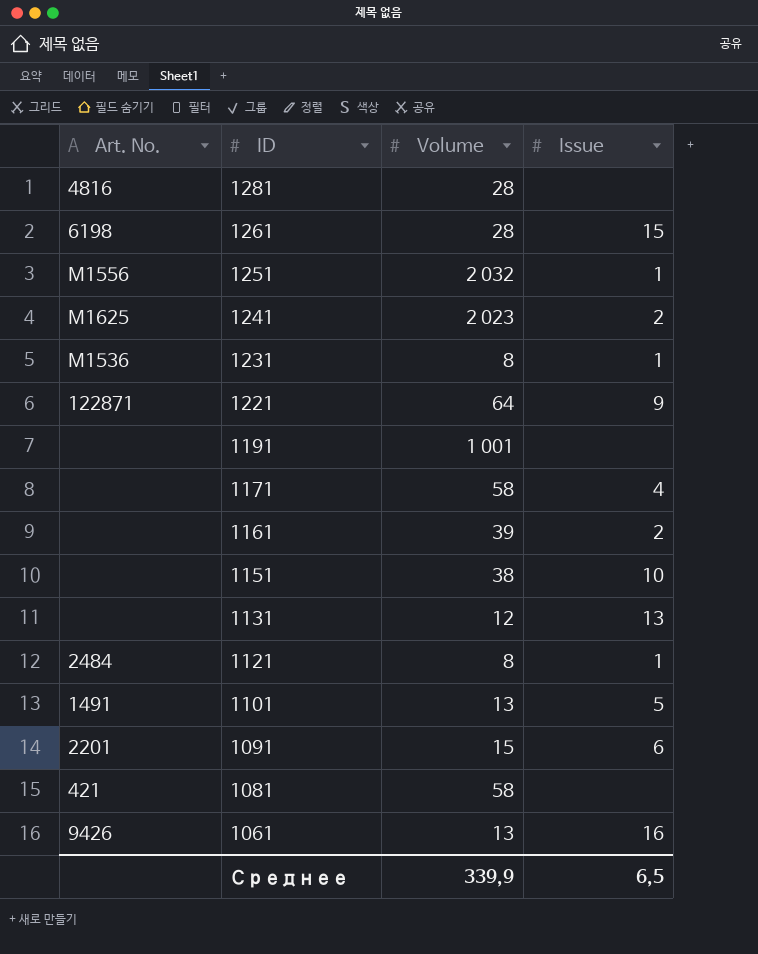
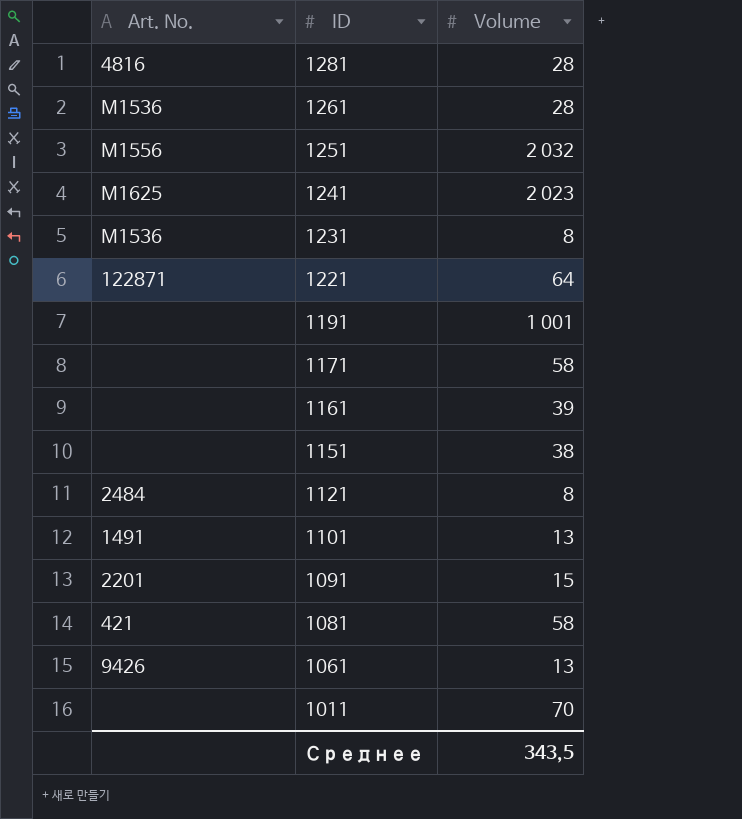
column Issue | position: 4 -> none
row 1131: none | 12 | 13 -> none
1261 | Art. No.: 6198 -> M1536
row 1011: none -> none | 70
Среднее | Volume: 339,9 -> 343,5

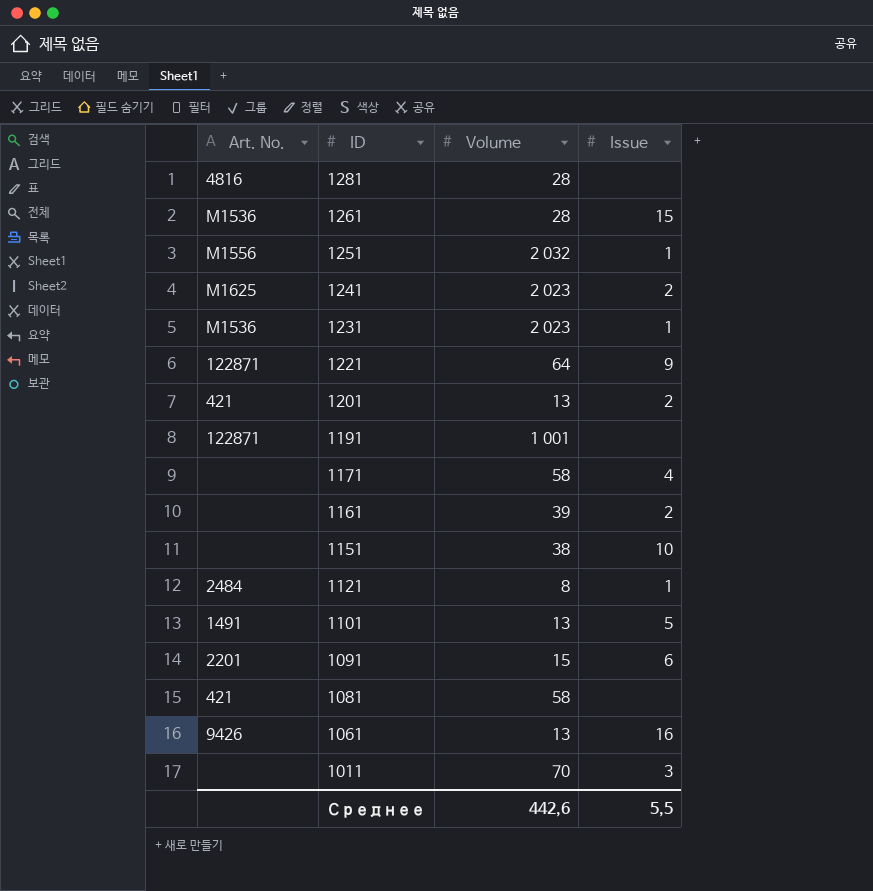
column Issue | position: none -> 4
1231 | Volume: 8 -> 2 023
row 1201: none -> 421 | 13 | 2
1191 | Art. No.: none -> 122871
Среднее | Volume: 343,5 -> 442,6

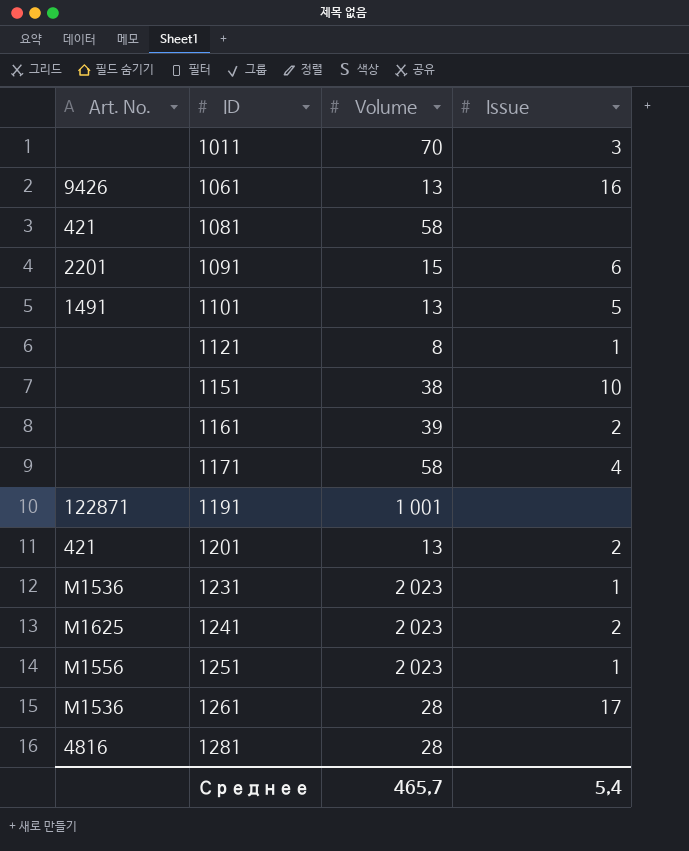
row order: ID descending -> ID ascending
row 1221: 122871 | 64 | 9 -> none
1121 | Art. No.: 2484 -> none
1251 | Volume: 2 032 -> 2 023
1261 | Issue: 15 -> 17
Среднее | Volume: 442,6 -> 465,7
Среднее | Issue: 5,5 -> 5,4

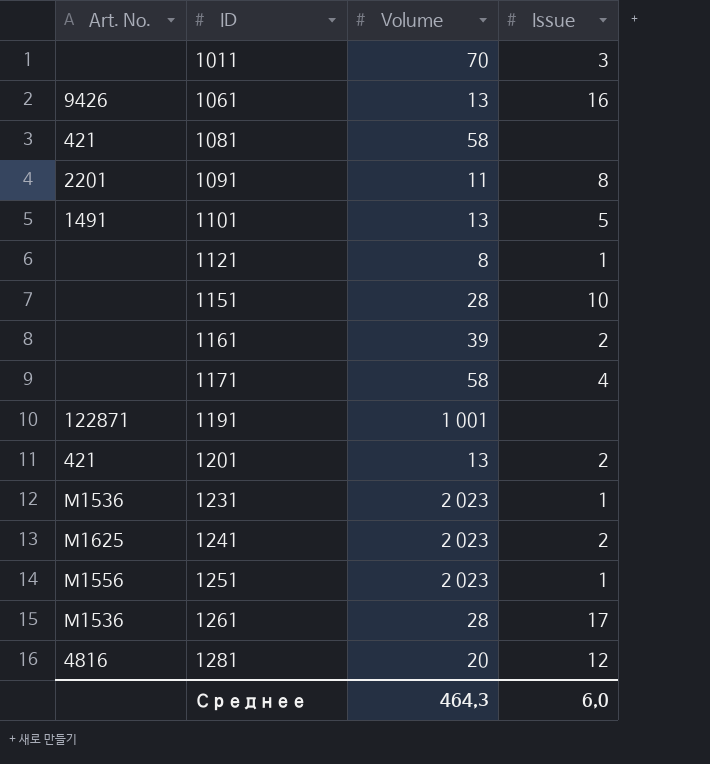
1091 | Volume: 15 -> 11
1091 | Issue: 6 -> 8
1151 | Volume: 38 -> 28
1281 | Volume: 28 -> 20
1281 | Issue: none -> 12
Среднее | Volume: 465,7 -> 464,3
Среднее | Issue: 5,4 -> 6,0

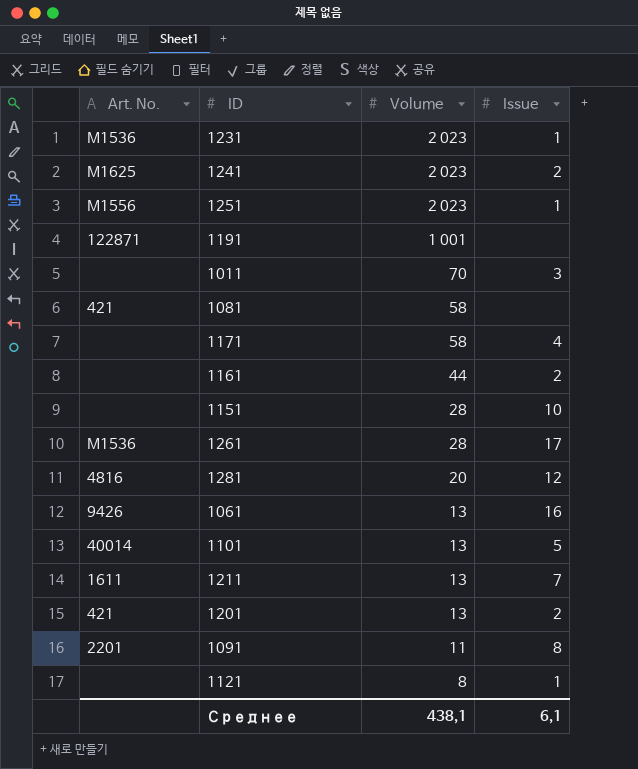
row order: ID ascending -> Volume descending
1161 | Volume: 39 -> 44
1101 | Art. No.: 1491 -> 40014
row 1211: none -> 1611 | 13 | 7
Среднее | Volume: 464,3 -> 438,1
Среднее | Issue: 6,0 -> 6,1

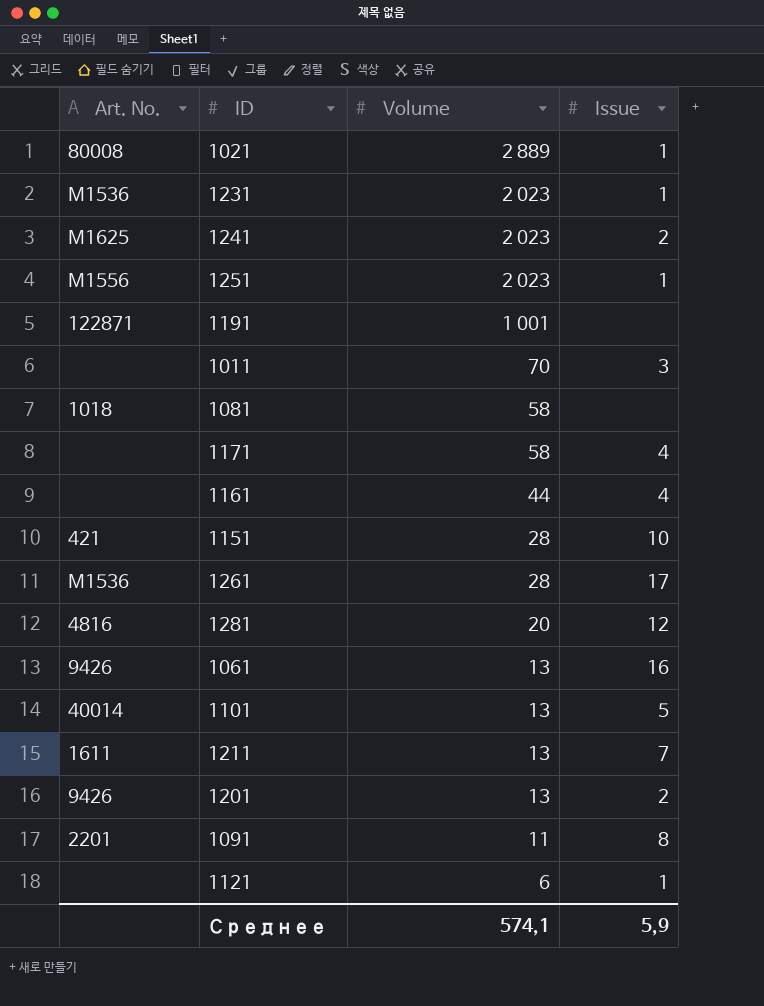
row 1021: none -> 80008 | 2 889 | 1
1081 | Art. No.: 421 -> 1018
1161 | Issue: 2 -> 4
1151 | Art. No.: none -> 421
1201 | Art. No.: 421 -> 9426
1121 | Volume: 8 -> 6
Среднее | Volume: 438,1 -> 574,1
Среднее | Issue: 6,1 -> 5,9

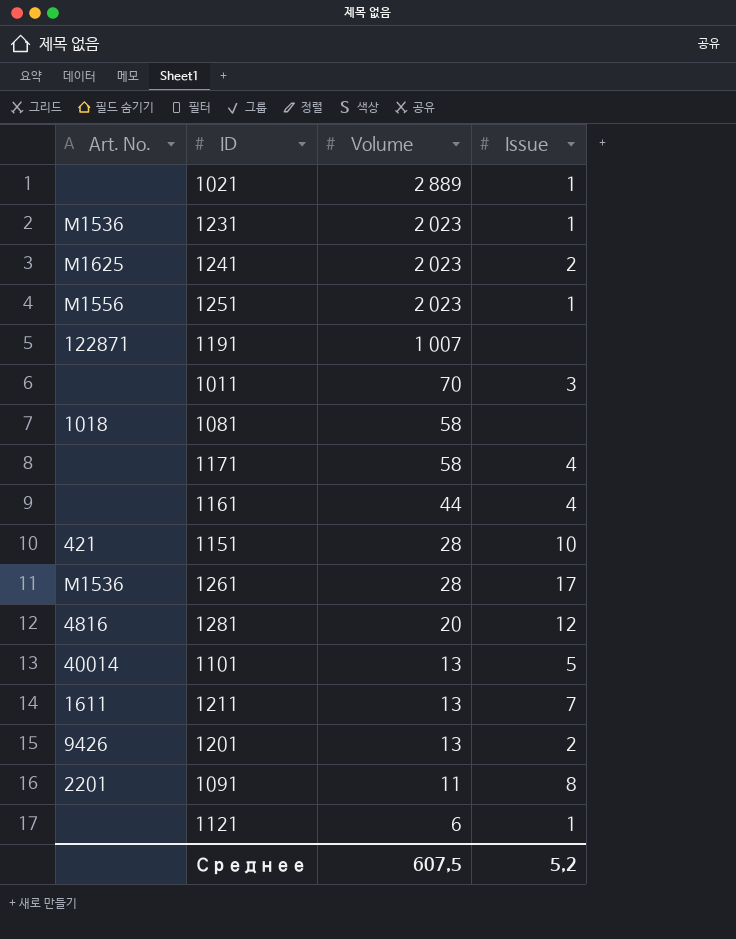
row 1061: 9426 | 13 | 16 -> none
1021 | Art. No.: 80008 -> none
1191 | Volume: 1 001 -> 1 007
Среднее | Volume: 574,1 -> 607,5
Среднее | Issue: 5,9 -> 5,2

